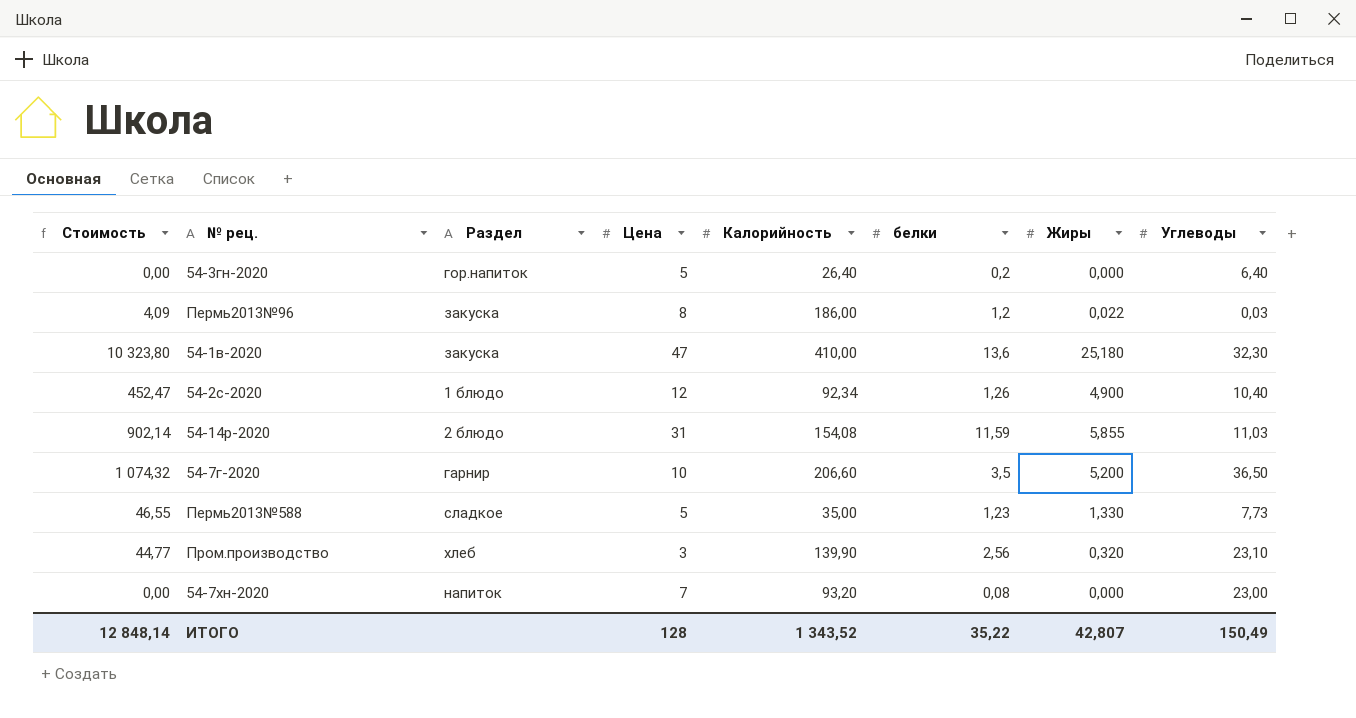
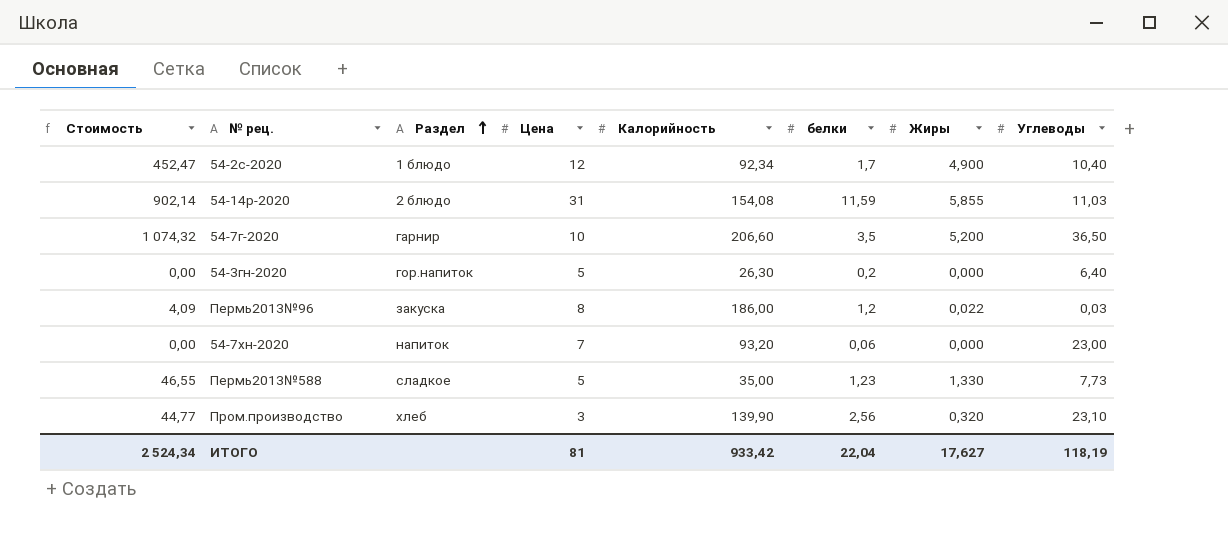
row order: none -> Раздел ascending
row 54-1в-2020: 10 323,80 | закуска | 47 | 410,00 | 13,6 | 25,180 | 32,30 -> none
54-2с-2020 | белки: 1,26 -> 1,7
54-3гн-2020 | Калорийность: 26,40 -> 26,30
54-7хн-2020 | белки: 0,08 -> 0,06
ИТОГО | Стоимость: 12 848,14 -> 2 524,34
ИТОГО | Цена: 128 -> 81
ИТОГО | Калорийность: 1 343,52 -> 933,42
ИТОГО | белки: 35,22 -> 22,04
ИТОГО | Жиры: 42,807 -> 17,627
ИТОГО | Углеводы: 150,49 -> 118,19

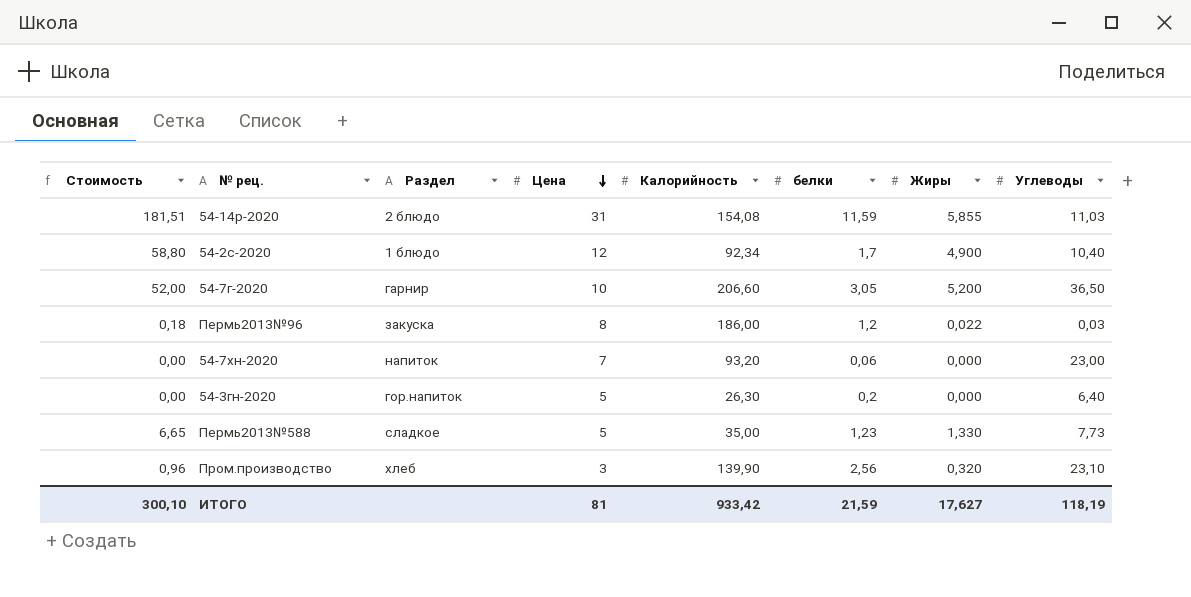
row order: Раздел ascending -> Цена descending
column Стоимость | formula: [Калорийность] * [Жиры] -> [Цена] * [Жиры]
54-7г-2020 | белки: 3,5 -> 3,05
ИТОГО | Стоимость: 2 524,34 -> 300,10
ИТОГО | белки: 22,04 -> 21,59

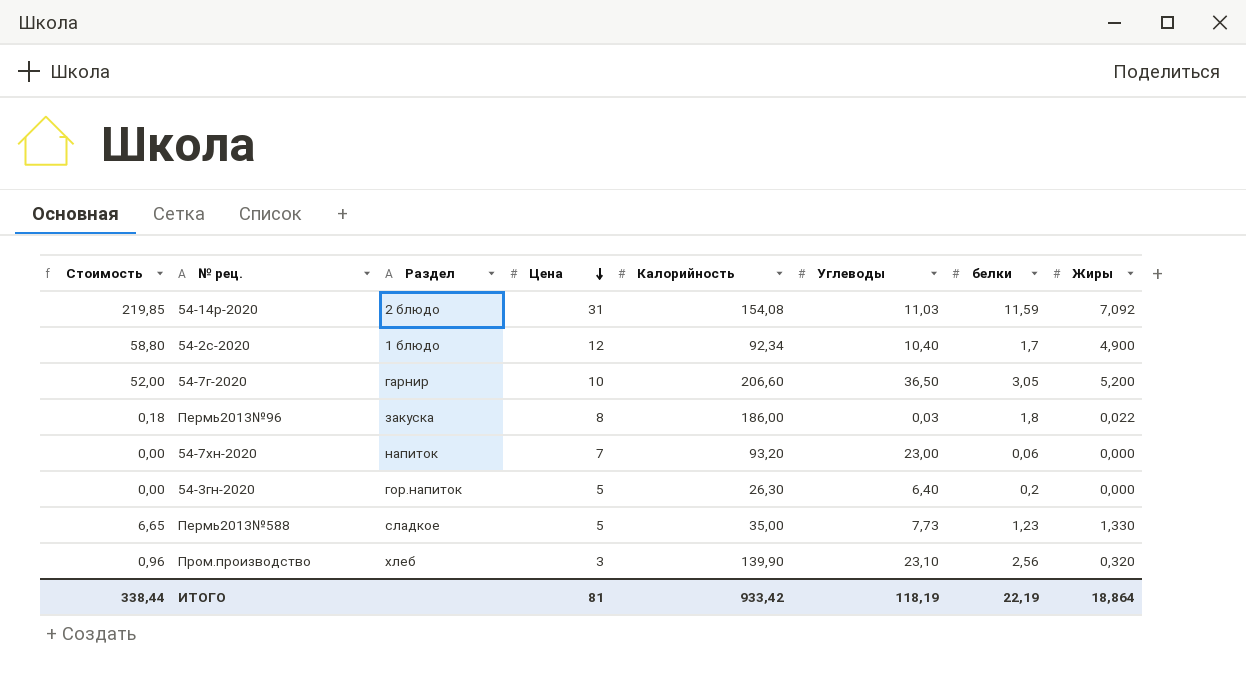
column Углеводы | position: 8 -> 6
54-14р-2020 | Стоимость: 181,51 -> 219,85
54-14р-2020 | Жиры: 5,855 -> 7,092
Пермь2013№96 | белки: 1,2 -> 1,8
ИТОГО | Стоимость: 300,10 -> 338,44
ИТОГО | белки: 21,59 -> 22,19
ИТОГО | Жиры: 17,627 -> 18,864

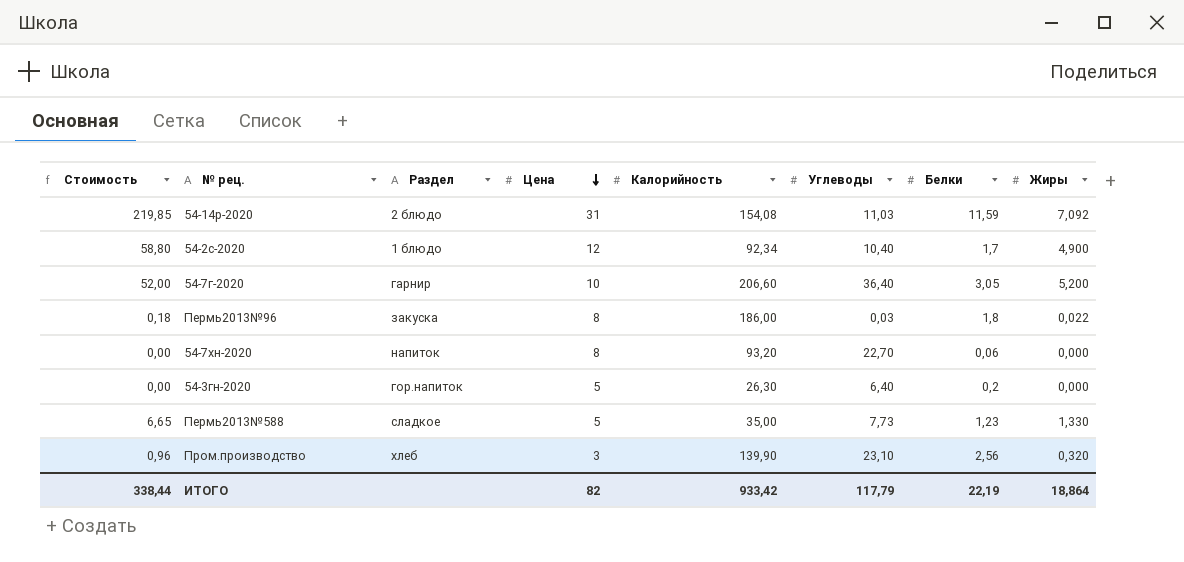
column name: белки -> Белки
54-7г-2020 | Углеводы: 36,50 -> 36,40
54-7хн-2020 | Цена: 7 -> 8
54-7хн-2020 | Углеводы: 23,00 -> 22,70
ИТОГО | Цена: 81 -> 82
ИТОГО | Углеводы: 118,19 -> 117,79

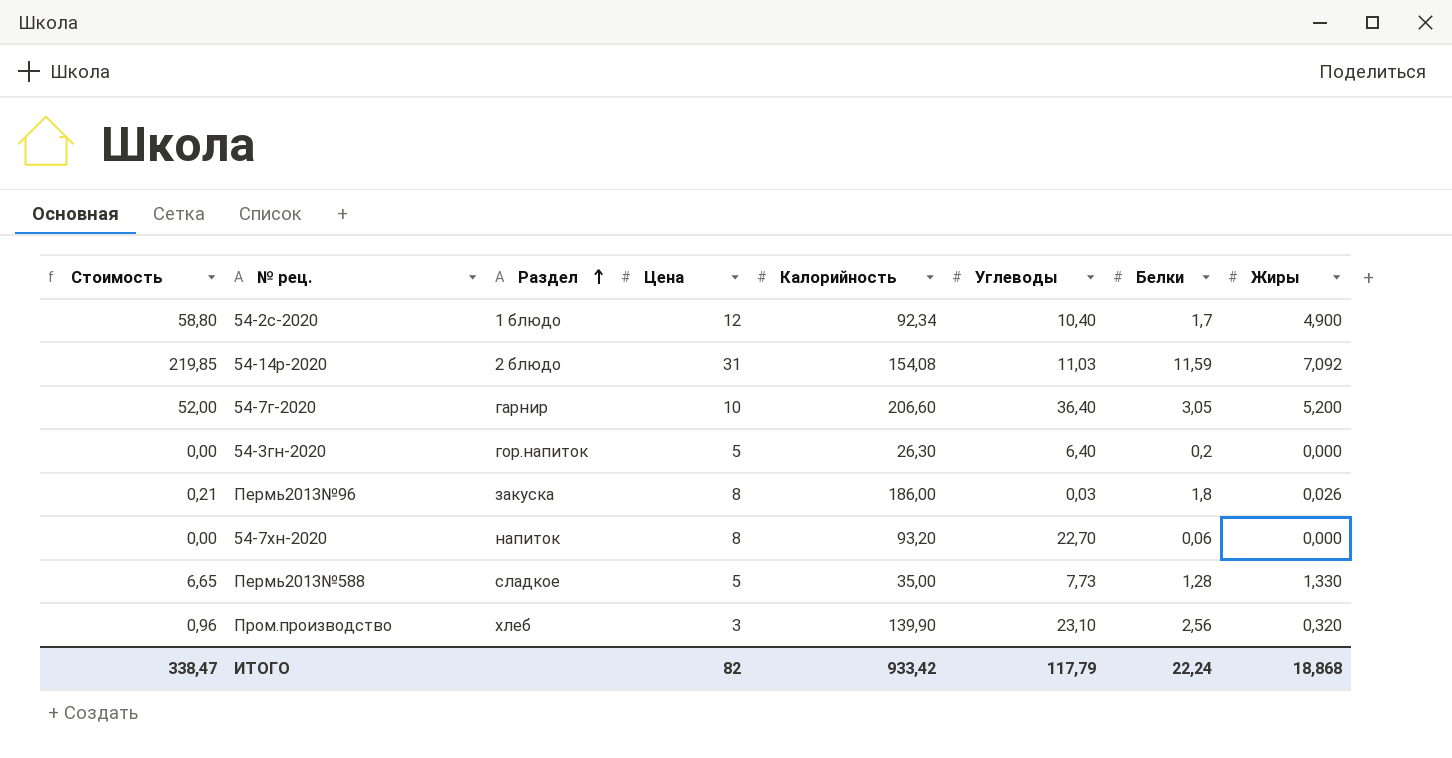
row order: Цена descending -> Раздел ascending
Пермь2013№96 | Стоимость: 0,18 -> 0,21
Пермь2013№96 | Жиры: 0,022 -> 0,026
Пермь2013№588 | Белки: 1,23 -> 1,28
ИТОГО | Стоимость: 338,44 -> 338,47
ИТОГО | Белки: 22,19 -> 22,24
ИТОГО | Жиры: 18,864 -> 18,868

